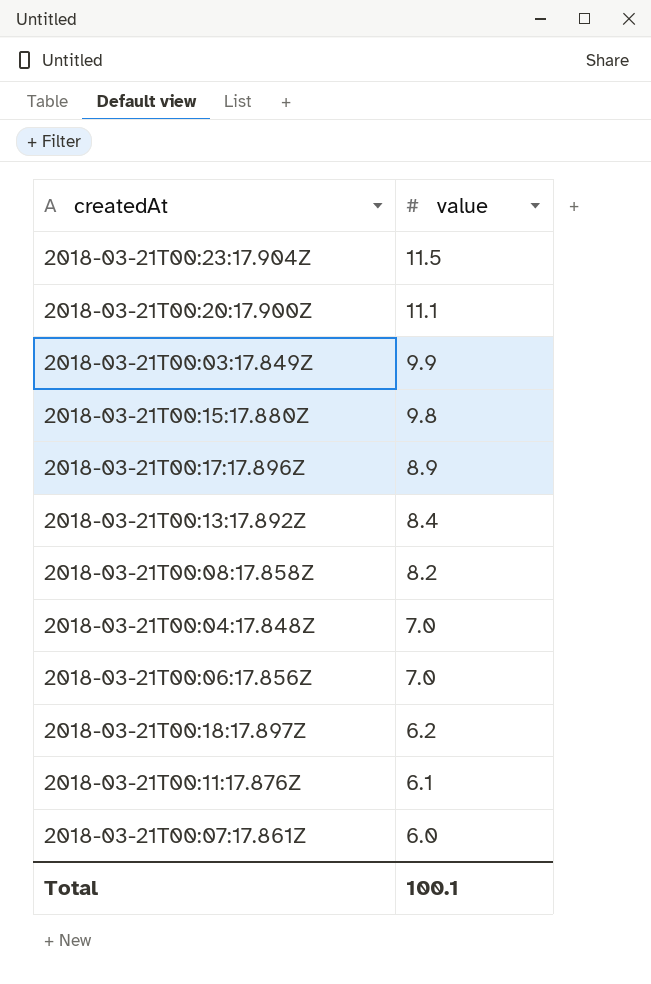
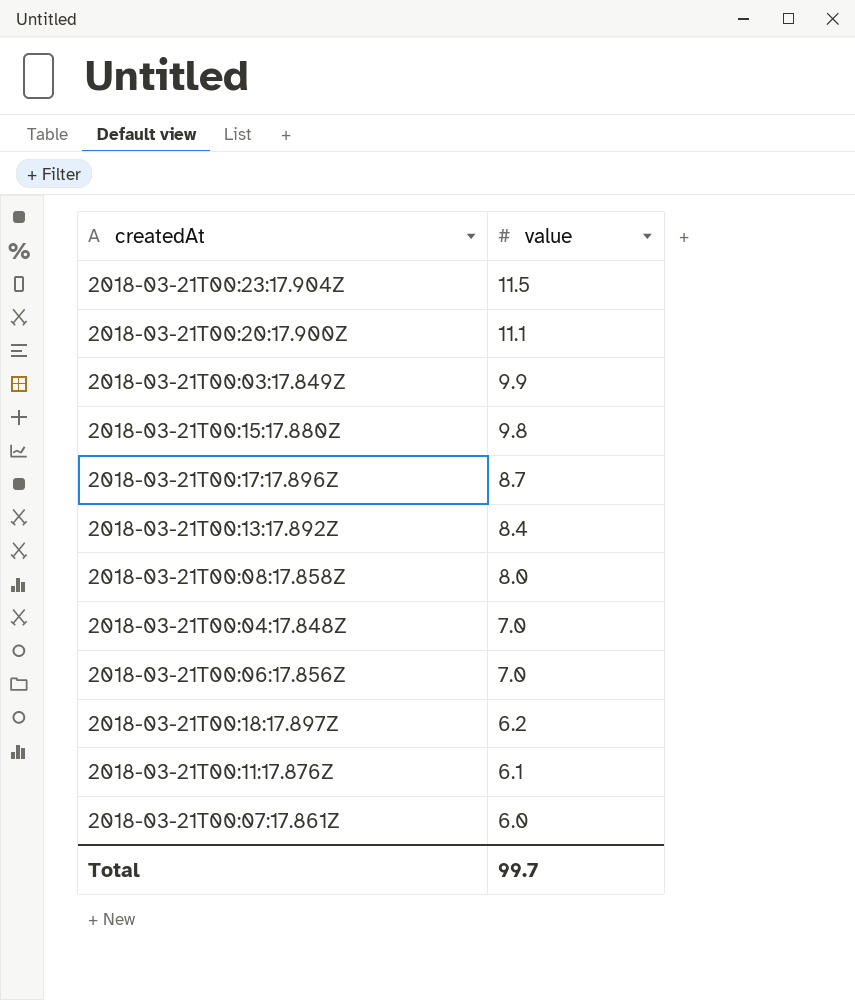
2018-03-21T00:17:17.896Z | value: 8.9 -> 8.7
2018-03-21T00:08:17.858Z | value: 8.2 -> 8.0
Total | value: 100.1 -> 99.7

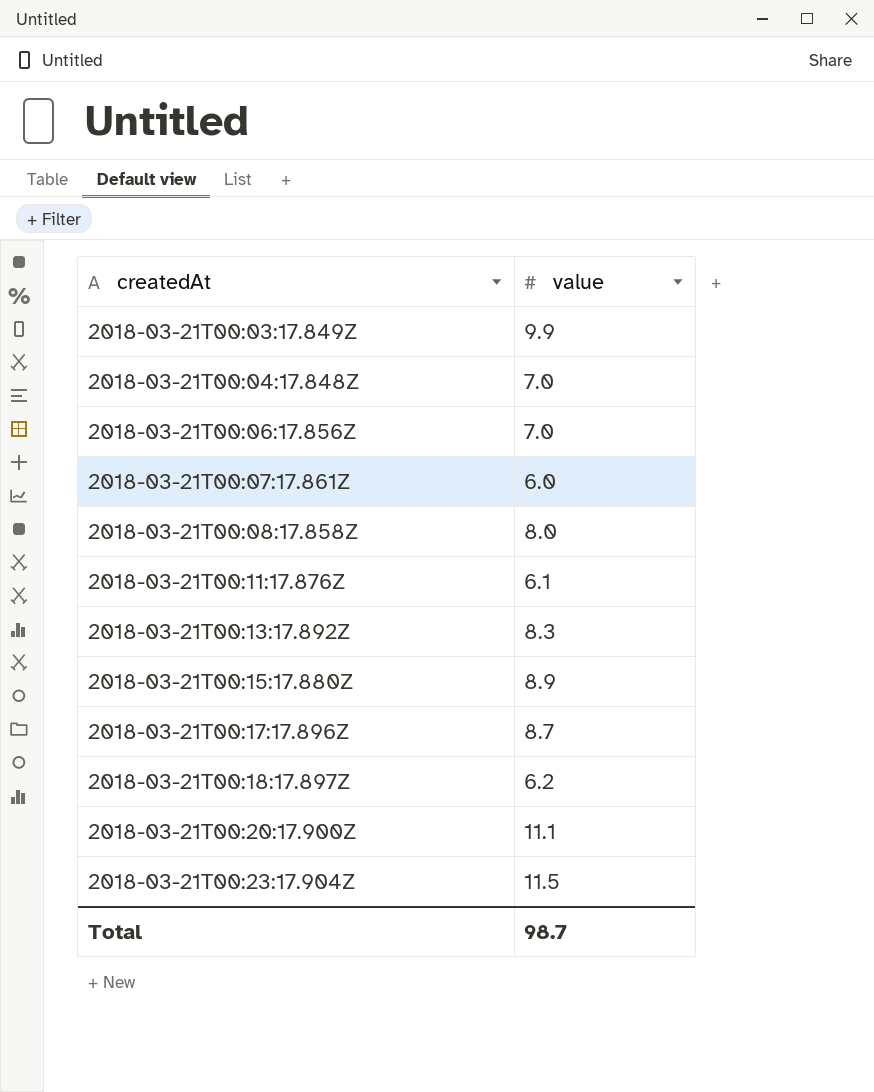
row order: value descending -> createdAt ascending
2018-03-21T00:13:17.892Z | value: 8.4 -> 8.3
2018-03-21T00:15:17.880Z | value: 9.8 -> 8.9
Total | value: 99.7 -> 98.7

